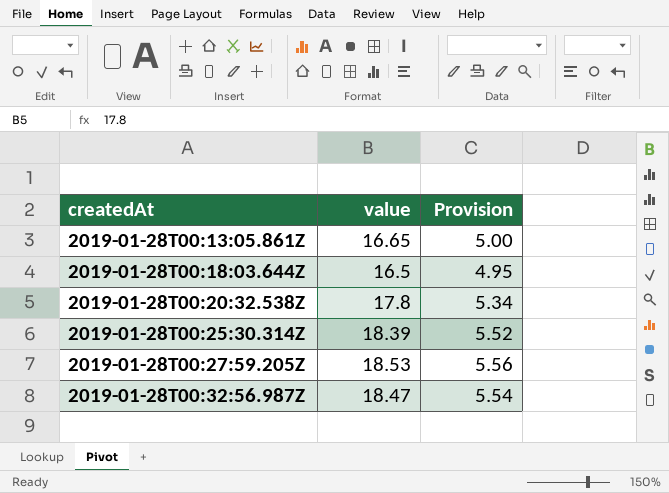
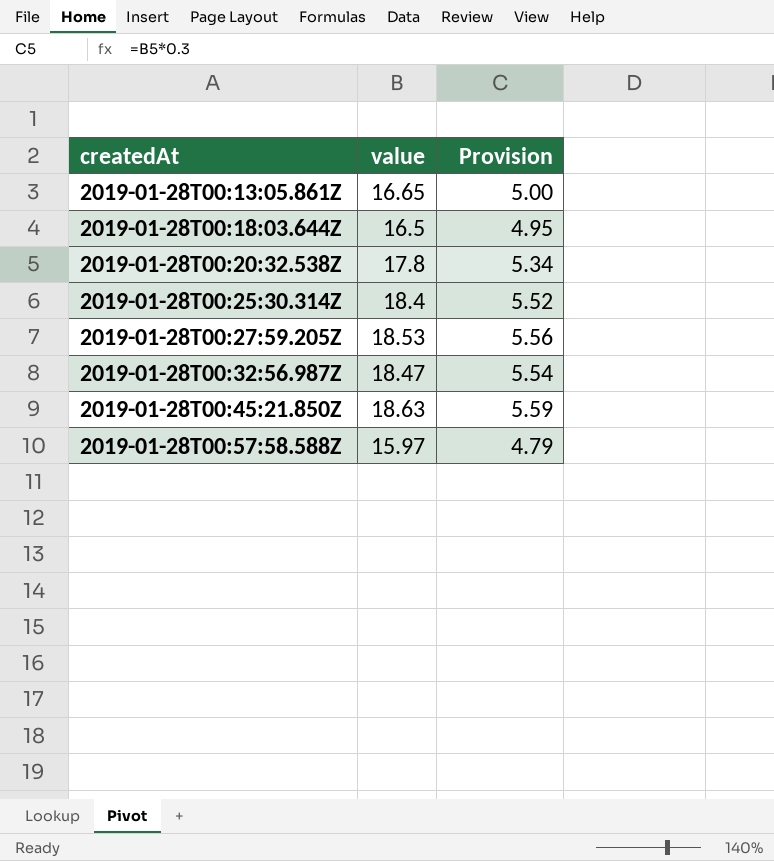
2019-01-28T00:25:30.314Z | value: 18.39 -> 18.4
row 2019-01-28T00:45:21.850Z: none -> 18.63 | 5.59
row 2019-01-28T00:57:58.588Z: none -> 15.97 | 4.79

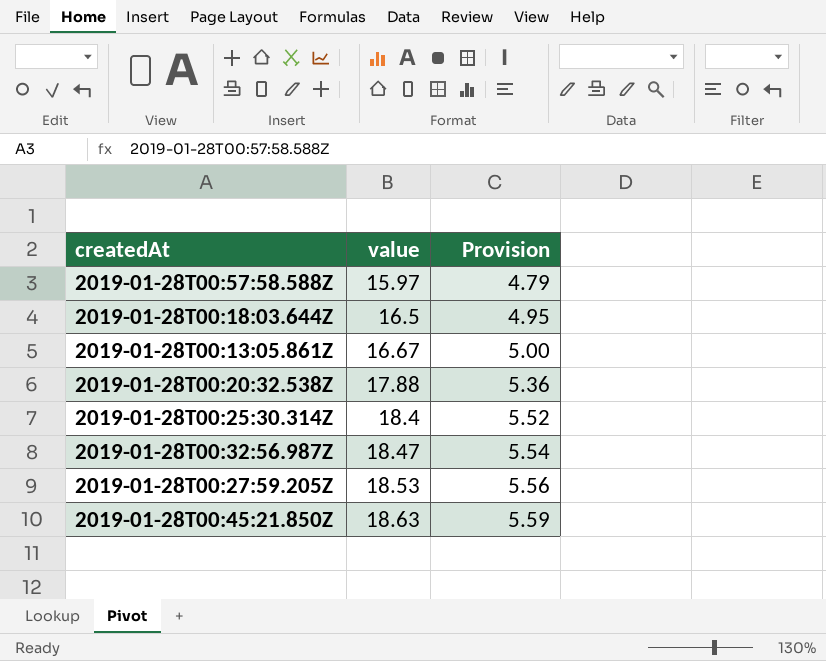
row order: createdAt ascending -> value ascending
2019-01-28T00:13:05.861Z | value: 16.65 -> 16.67
2019-01-28T00:20:32.538Z | value: 17.8 -> 17.88
2019-01-28T00:20:32.538Z | Provision: 5.34 -> 5.36

